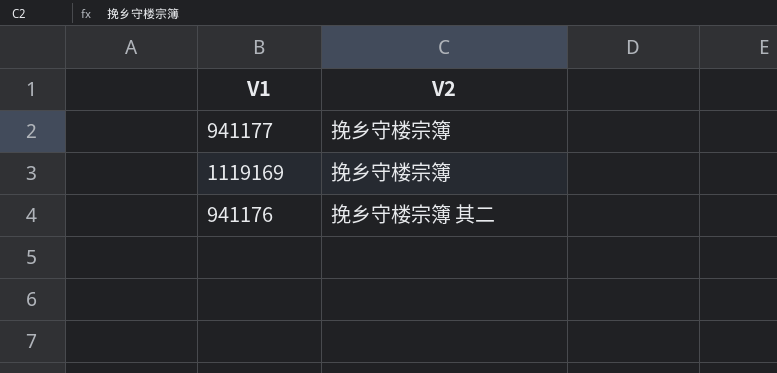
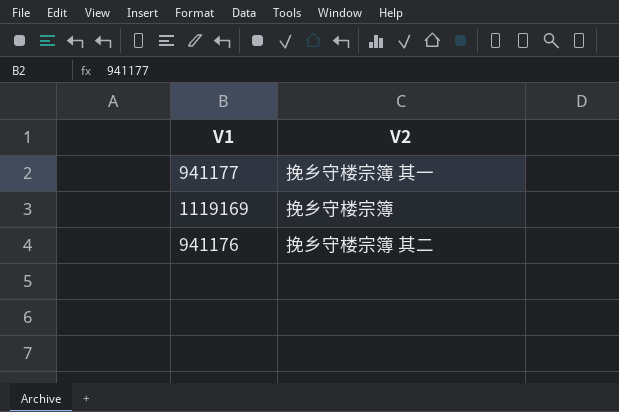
941177 | V2: 挽乡守楼宗簿 -> 挽乡守楼宗簿 其一

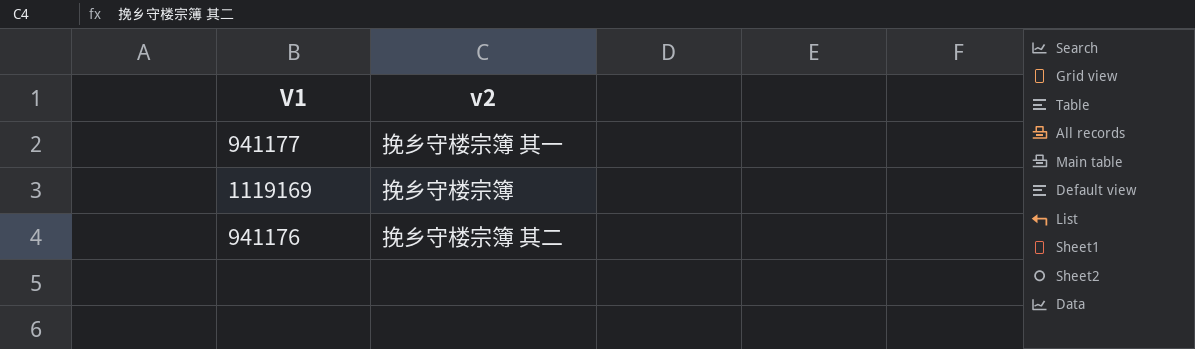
column name: V2 -> v2

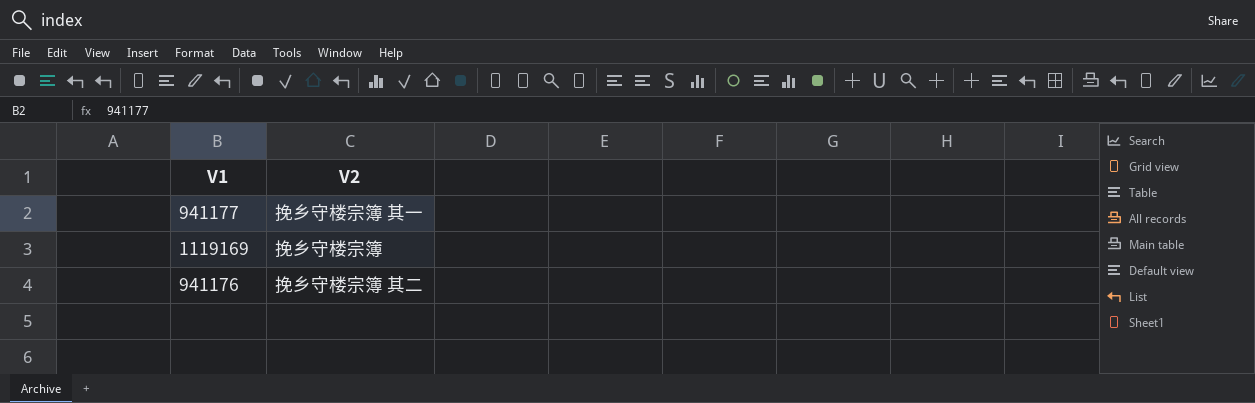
column name: v2 -> V2

